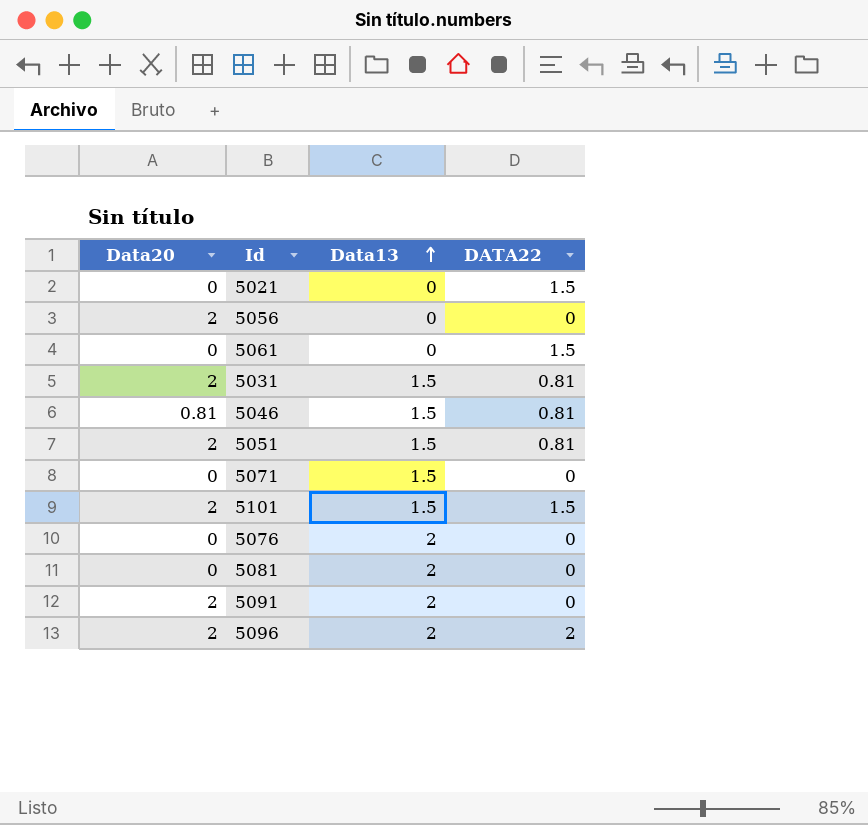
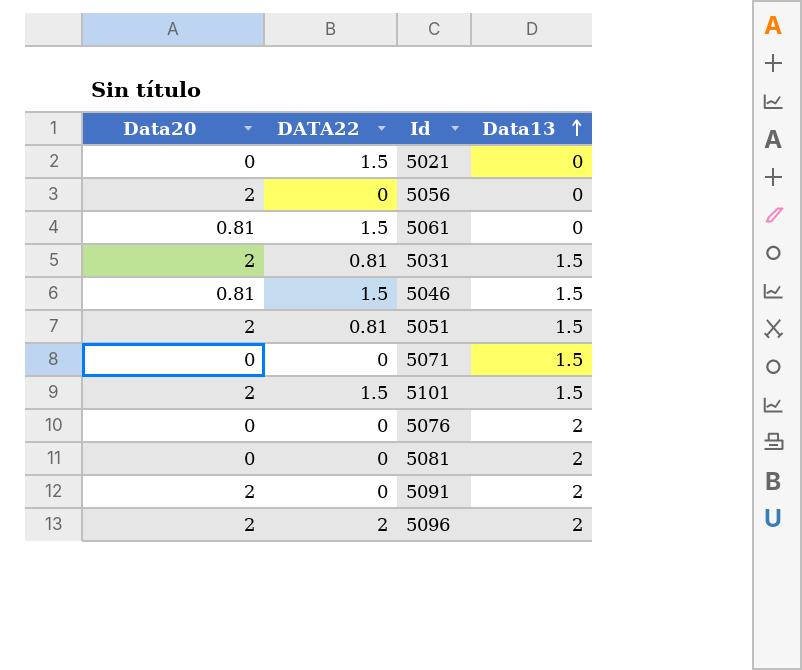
column DATA22 | position: 4 -> 2
5061 | Data20: 0 -> 0.81
5046 | DATA22: 0.81 -> 1.5

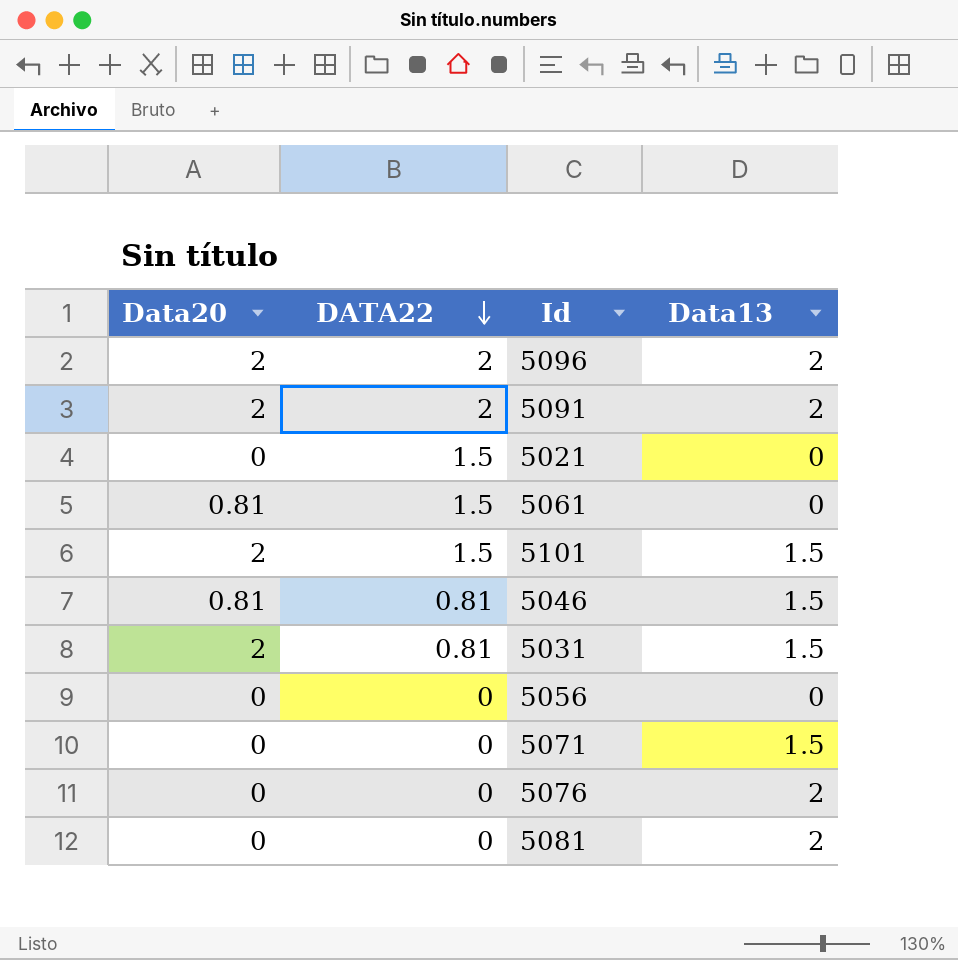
row order: Data13 ascending -> DATA22 descending
row 5051: 2 | 0.81 | 1.5 -> none
5091 | DATA22: 0 -> 2
5046 | DATA22: 1.5 -> 0.81
5056 | Data20: 2 -> 0

